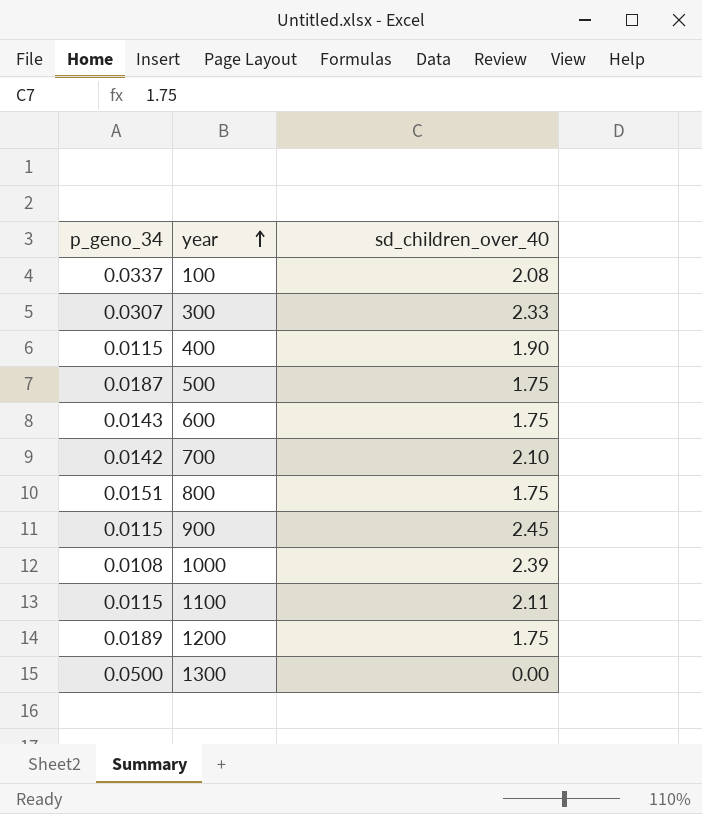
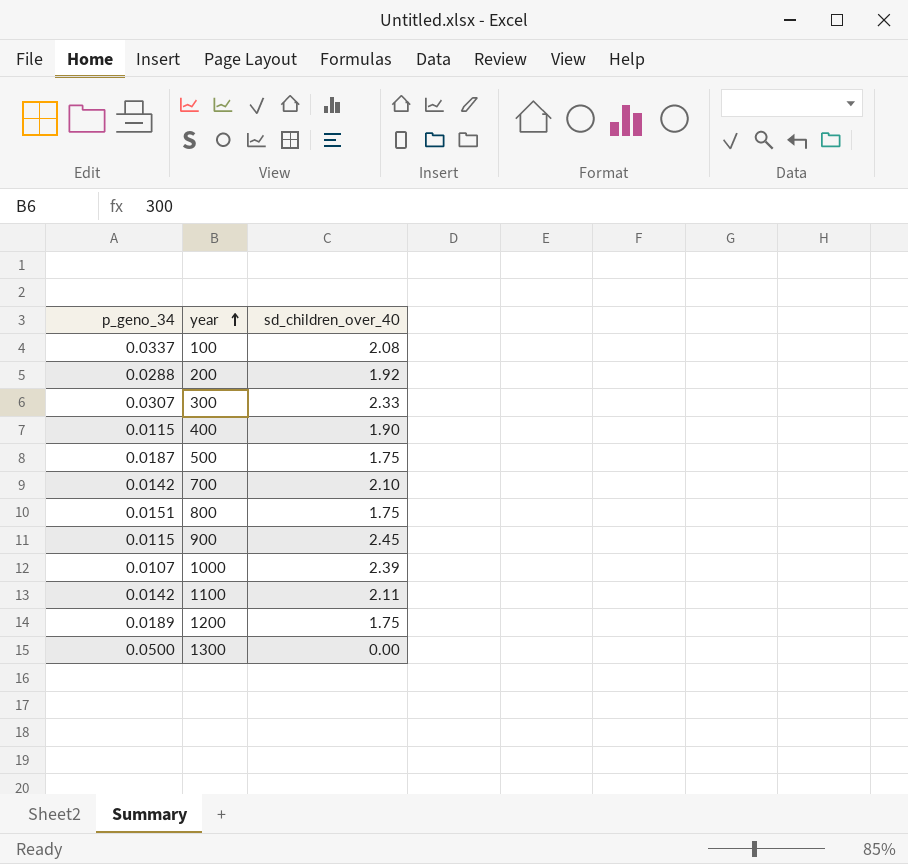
row 600: 0.0143 | 1.75 -> none
row 200: none -> 0.0288 | 1.92
1000 | p_geno_34: 0.0108 -> 0.0107
1100 | p_geno_34: 0.0115 -> 0.0142

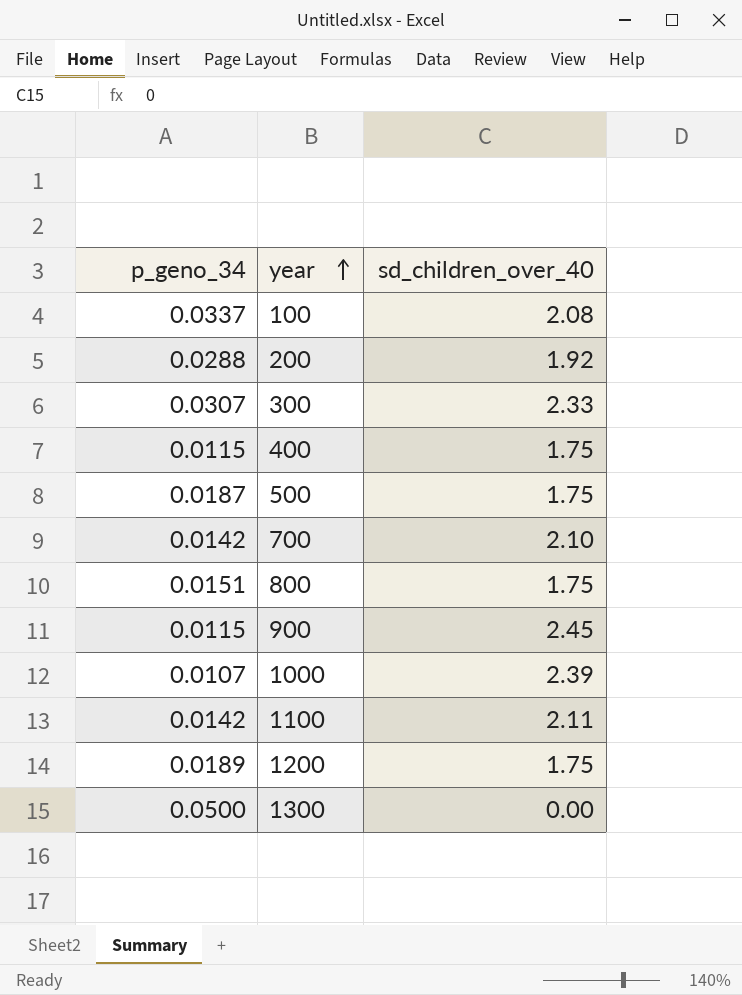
400 | sd_children_over_40: 1.90 -> 1.75

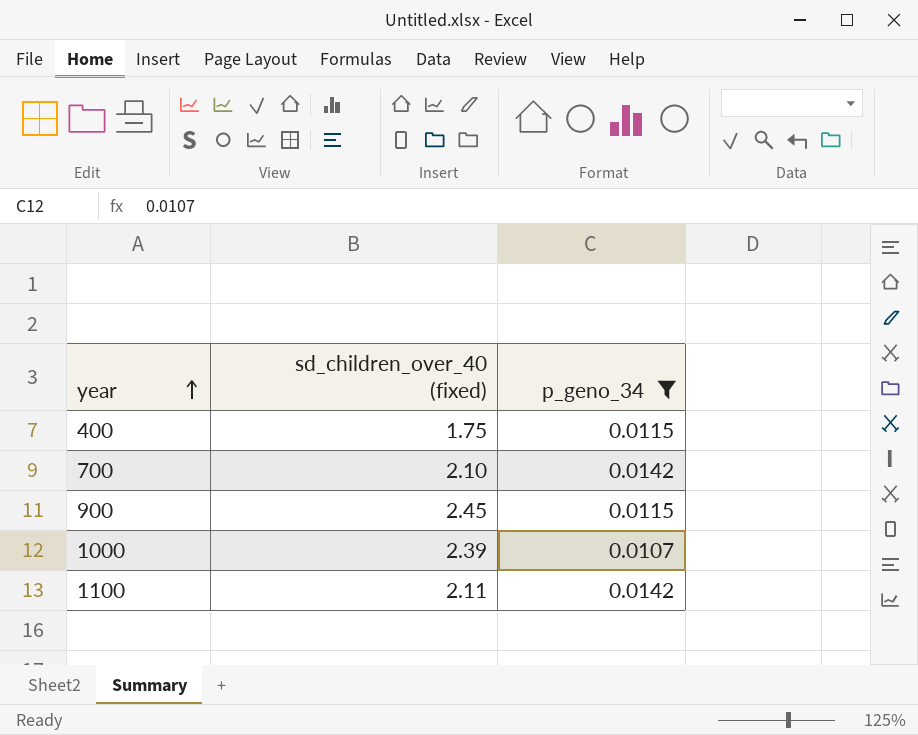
filter: none -> p_geno_34 <= 0.0142
column name: sd_children_over_40 -> sd_children_over_40 (fixed)
column p_geno_34 | position: 1 -> 3

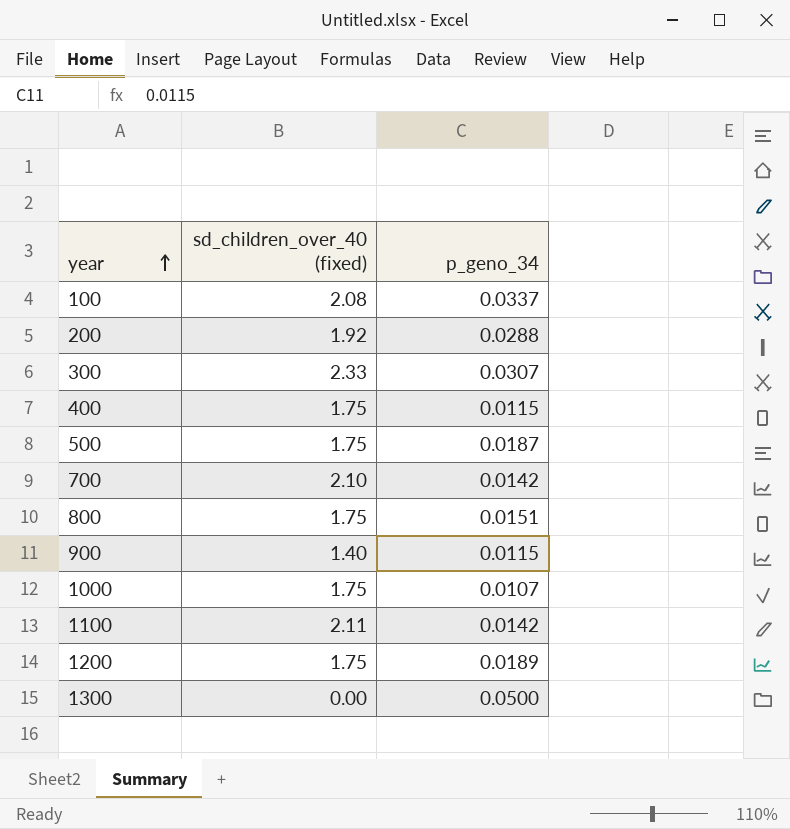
filter: p_geno_34 <= 0.0142 -> none
900 | sd_children_over_40 (fixed): 2.45 -> 1.40
1000 | sd_children_over_40 (fixed): 2.39 -> 1.75

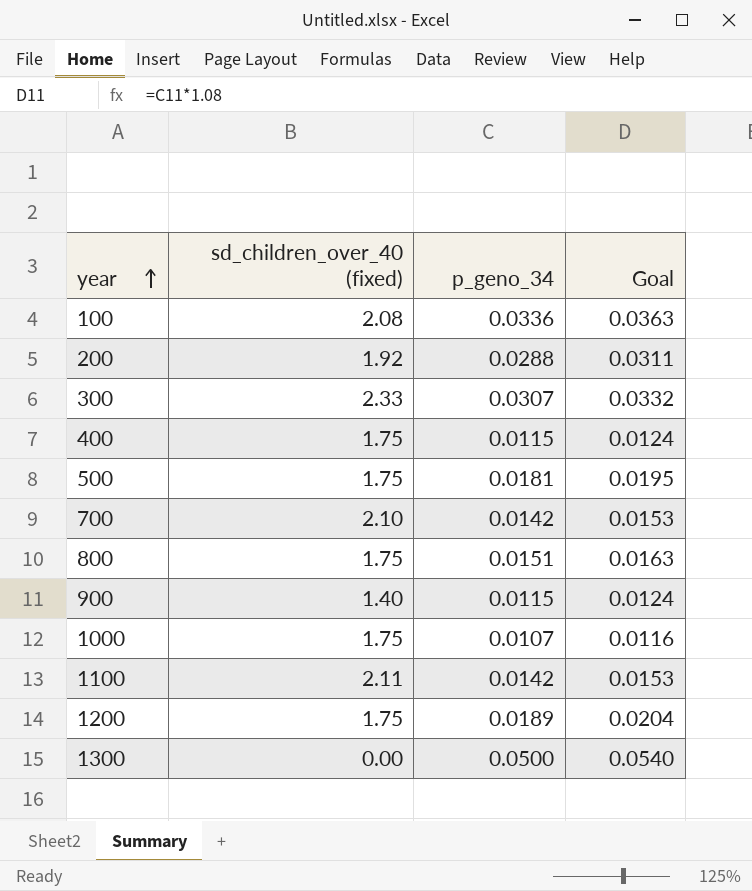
column Goal | formula: none -> [p_geno_34] * 1.08
100 | p_geno_34: 0.0337 -> 0.0336
500 | p_geno_34: 0.0187 -> 0.0181

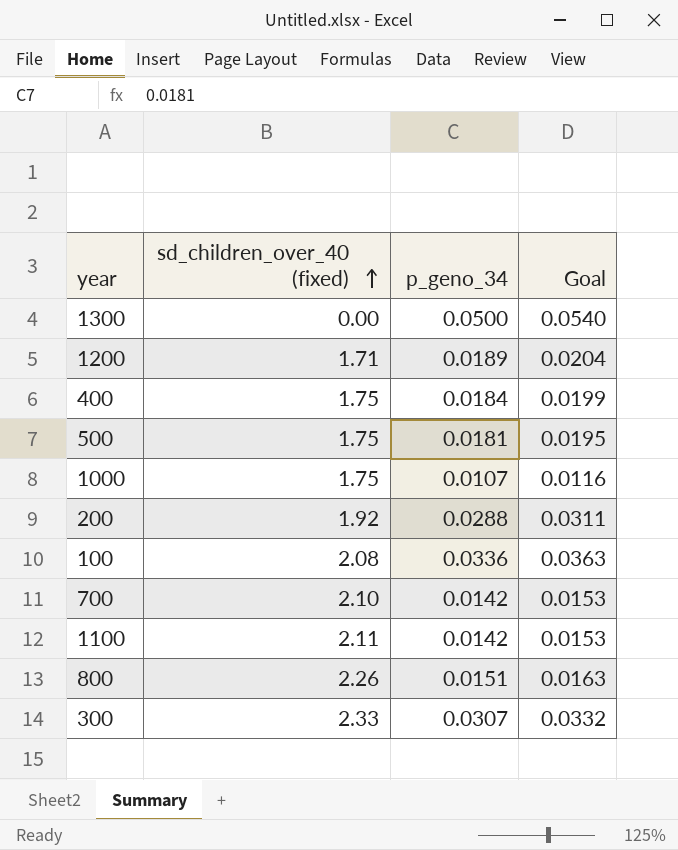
row order: year ascending -> sd_children_over_40 (fixed) ascending
row 900: 1.40 | 0.0115 | 0.0124 -> none
1200 | sd_children_over_40 (fixed): 1.75 -> 1.71
400 | p_geno_34: 0.0115 -> 0.0184
400 | Goal: 0.0124 -> 0.0199
800 | sd_children_over_40 (fixed): 1.75 -> 2.26

